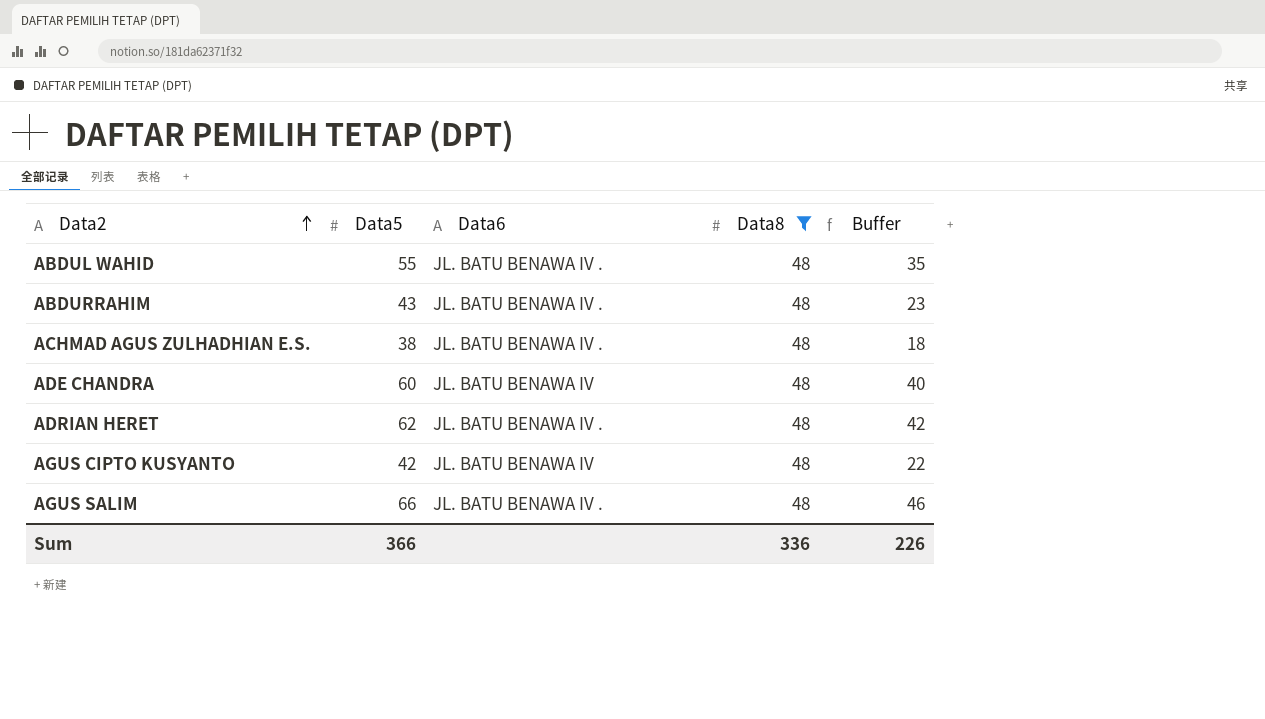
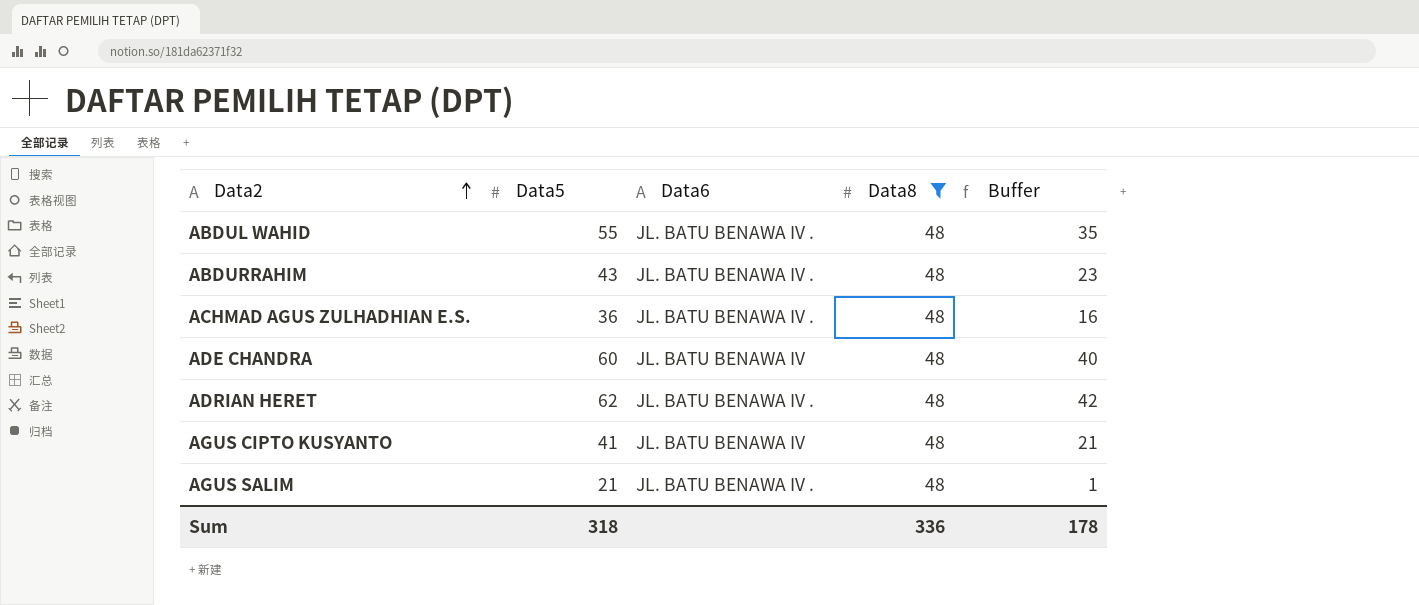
ACHMAD AGUS ZULHADHIAN E.S. | Data5: 38 -> 36
ACHMAD AGUS ZULHADHIAN E.S. | Buffer: 18 -> 16
AGUS CIPTO KUSYANTO | Data5: 42 -> 41
AGUS CIPTO KUSYANTO | Buffer: 22 -> 21
AGUS SALIM | Data5: 66 -> 21
AGUS SALIM | Buffer: 46 -> 1
Sum | Data5: 366 -> 318
Sum | Buffer: 226 -> 178

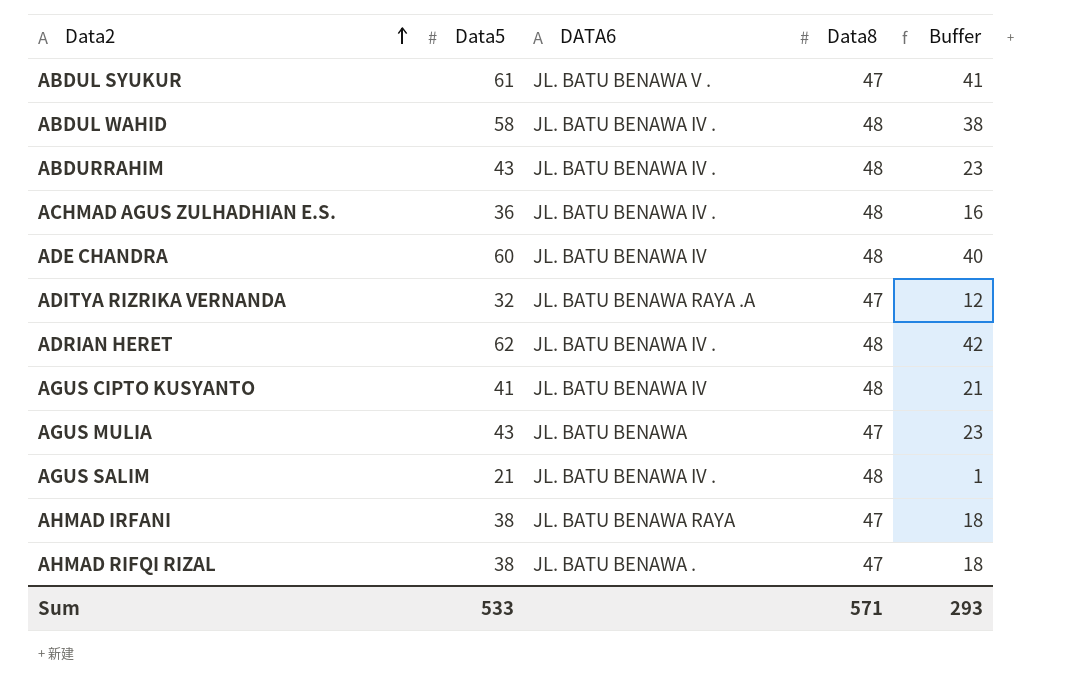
filter: Data8 = 48 -> none
column name: Data6 -> DATA6
ABDUL WAHID | Data5: 55 -> 58
ABDUL WAHID | Buffer: 35 -> 38
Sum | Data5: 318 -> 533
Sum | Data8: 336 -> 571
Sum | Buffer: 178 -> 293

